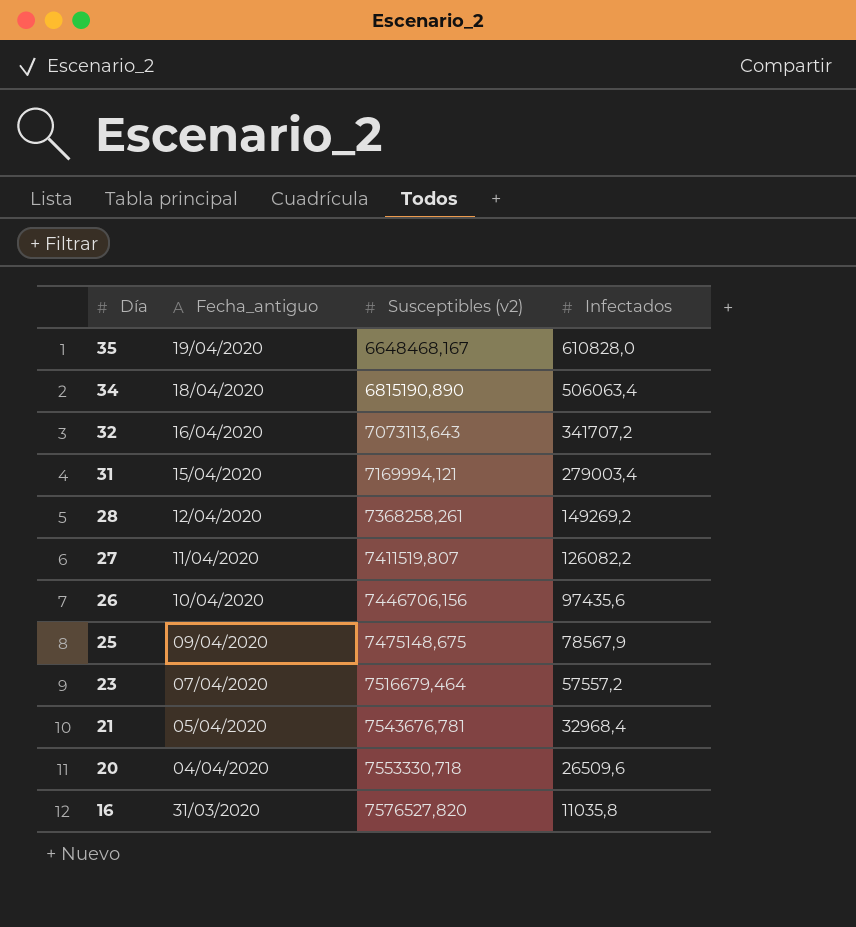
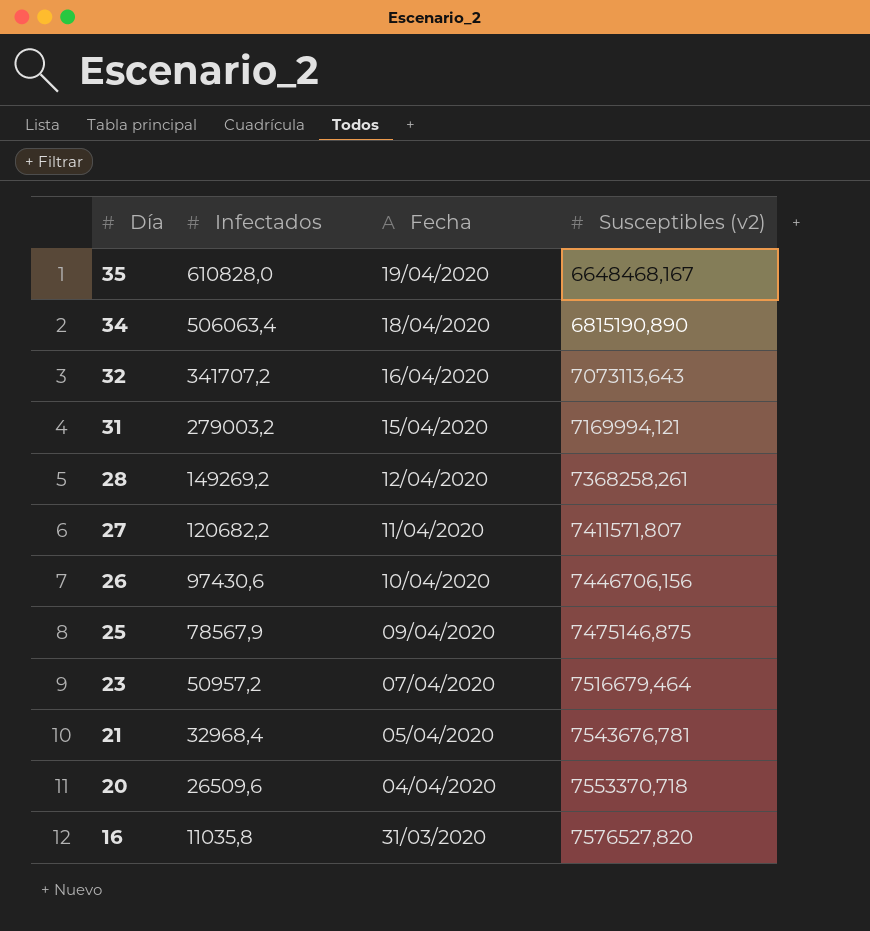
column Infectados | position: 4 -> 2
column name: Fecha_antiguo -> Fecha
31 | Infectados: 279003,4 -> 279003,2
27 | Infectados: 126082,2 -> 120682,2
27 | Susceptibles (v2): 7411519,807 -> 7411571,807
26 | Infectados: 97435,6 -> 97430,6
25 | Susceptibles (v2): 7475148,675 -> 7475146,875
23 | Infectados: 57557,2 -> 50957,2
20 | Susceptibles (v2): 7553330,718 -> 7553370,718

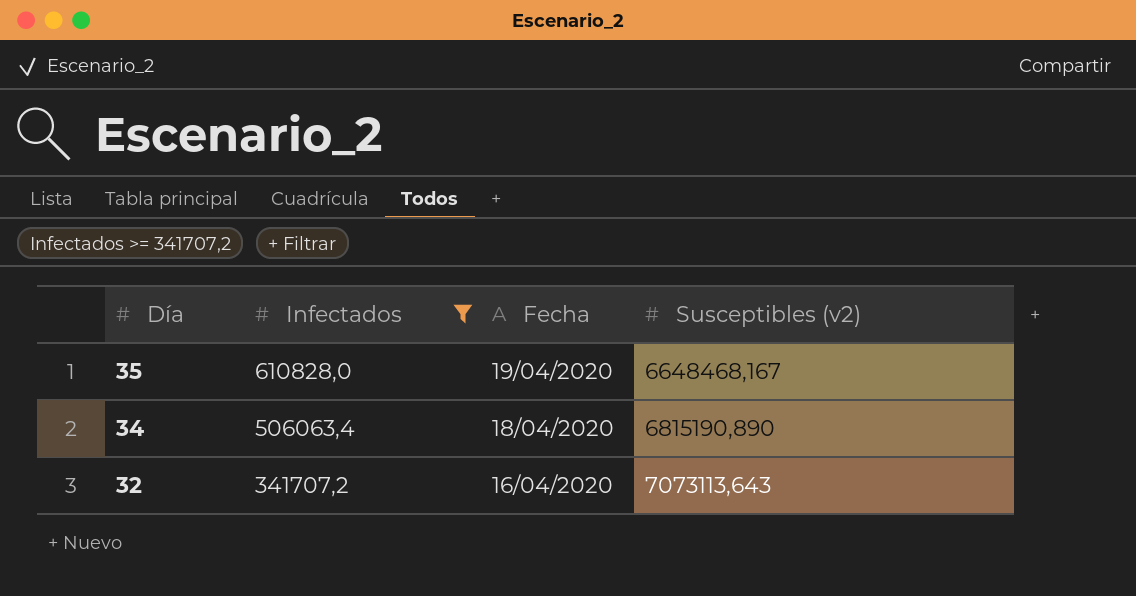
filter: none -> Infectados >= 341707,2

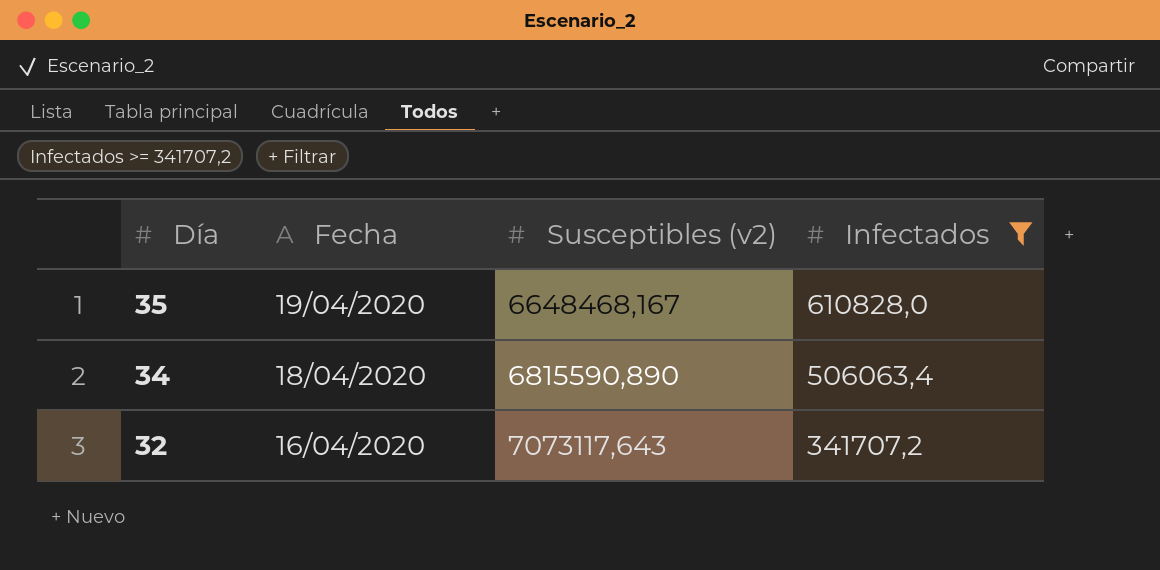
column Infectados | position: 2 -> 4
34 | Susceptibles (v2): 6815190,890 -> 6815590,890
32 | Susceptibles (v2): 7073113,643 -> 7073117,643

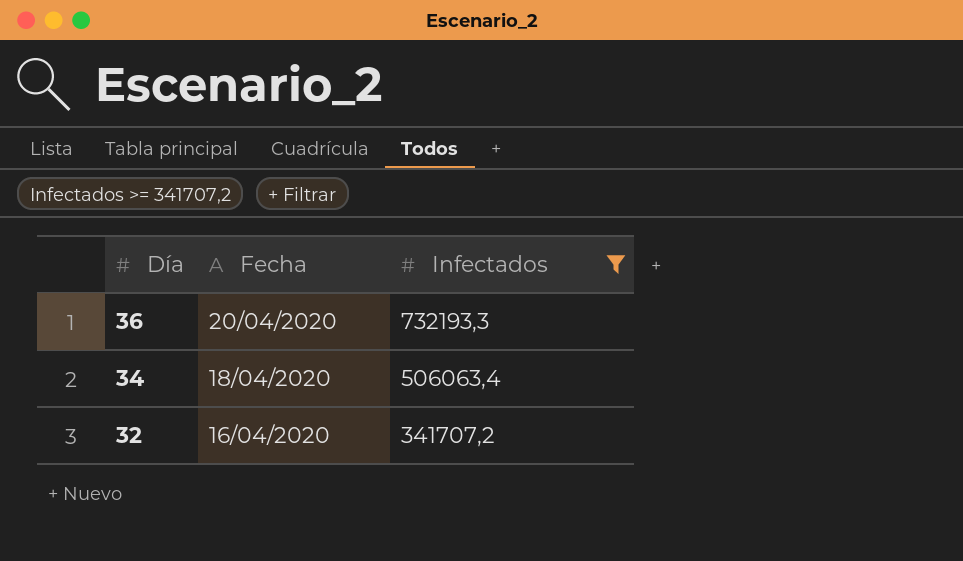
column Susceptibles (v2) | position: 3 -> none
row 35: 19/04/2020 | 6648468,167 | 610828,0 -> none
row 36: none -> 20/04/2020 | 732193,3

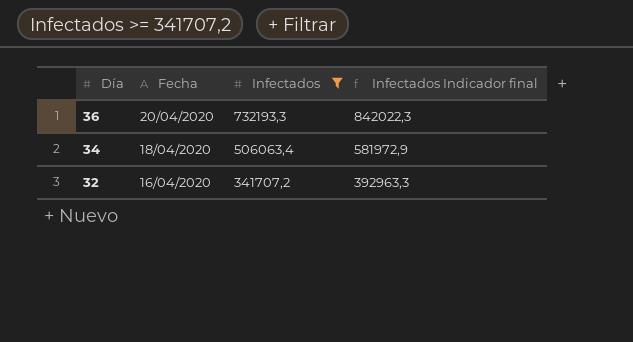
column Infectados Indicador final | formula: none -> [Infectados] * 1,15

